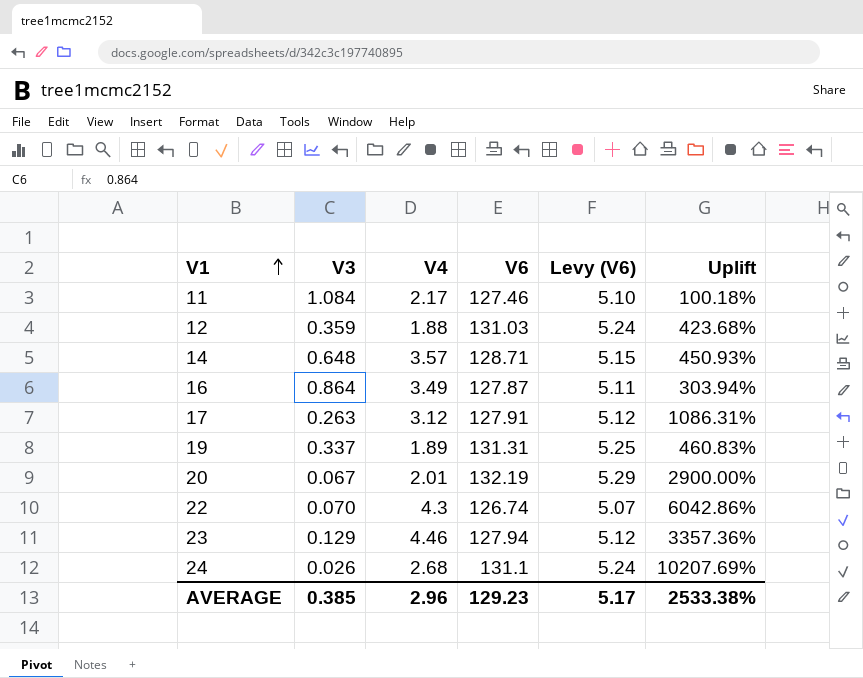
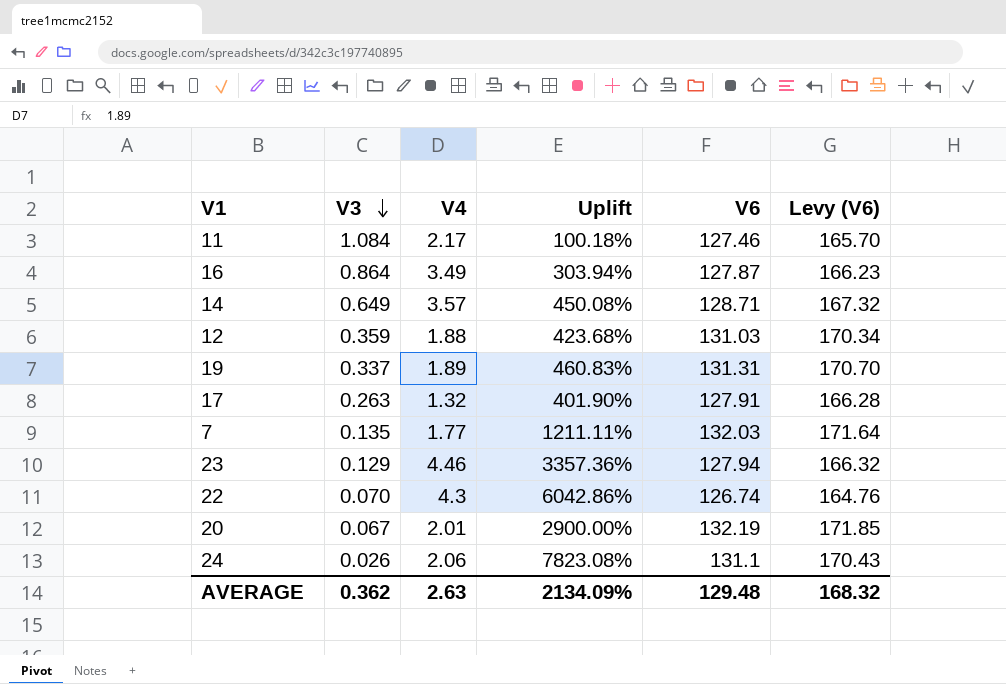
row order: V1 ascending -> V3 descending
column Uplift | position: 6 -> 4
column Levy (V6) | formula: [V6] * 0.04 -> [V6] * 1.3
14 | V3: 0.648 -> 0.649
14 | Uplift: 450.93% -> 450.08%
17 | V4: 3.12 -> 1.32
17 | Uplift: 1086.31% -> 401.90%
row 7: none -> 0.135 | 1.77 | 1211.11% | 132.03 | 171.64
24 | V4: 2.68 -> 2.06
24 | Uplift: 10207.69% -> 7823.08%
AVERAGE | V3: 0.385 -> 0.362
AVERAGE | V4: 2.96 -> 2.63
AVERAGE | Uplift: 2533.38% -> 2134.09%
AVERAGE | V6: 129.23 -> 129.48
AVERAGE | Levy (V6): 5.17 -> 168.32

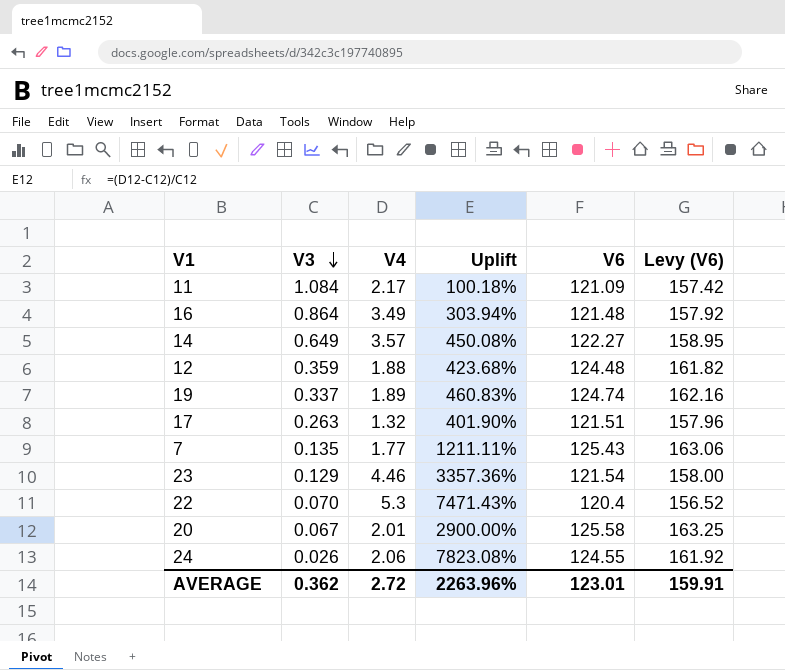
11 | V6: 127.46 -> 121.09
11 | Levy (V6): 165.70 -> 157.42
16 | V6: 127.87 -> 121.48
16 | Levy (V6): 166.23 -> 157.92
14 | V6: 128.71 -> 122.27
14 | Levy (V6): 167.32 -> 158.95
12 | V6: 131.03 -> 124.48
12 | Levy (V6): 170.34 -> 161.82
19 | V6: 131.31 -> 124.74
19 | Levy (V6): 170.70 -> 162.16
17 | V6: 127.91 -> 121.51
17 | Levy (V6): 166.28 -> 157.96
7 | V6: 132.03 -> 125.43
7 | Levy (V6): 171.64 -> 163.06
23 | V6: 127.94 -> 121.54
23 | Levy (V6): 166.32 -> 158.00
22 | V4: 4.3 -> 5.3
22 | Uplift: 6042.86% -> 7471.43%
22 | V6: 126.74 -> 120.4
22 | Levy (V6): 164.76 -> 156.52
20 | V6: 132.19 -> 125.58
20 | Levy (V6): 171.85 -> 163.25
24 | V6: 131.1 -> 124.55
24 | Levy (V6): 170.43 -> 161.92
AVERAGE | V4: 2.63 -> 2.72
AVERAGE | Uplift: 2134.09% -> 2263.96%
AVERAGE | V6: 129.48 -> 123.01
AVERAGE | Levy (V6): 168.32 -> 159.91

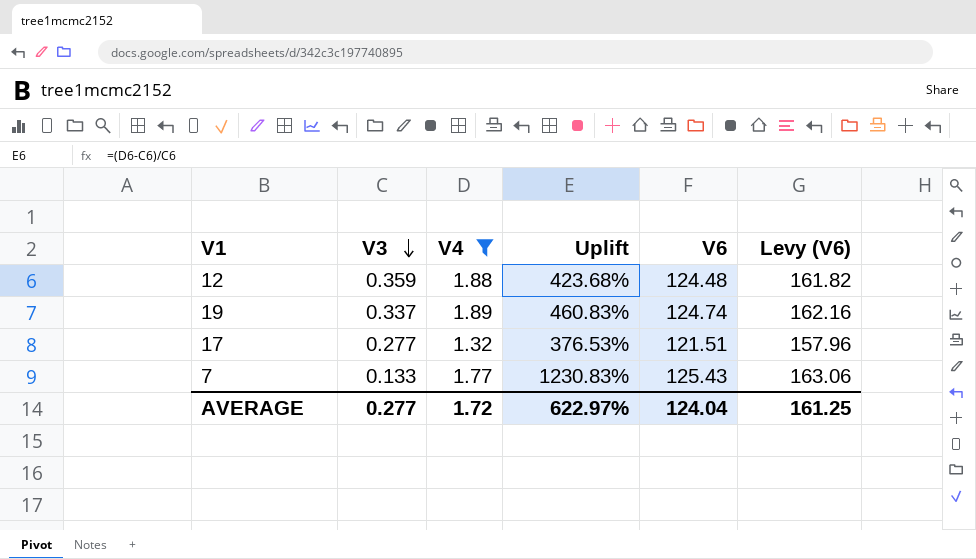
filter: none -> V4 <= 1.89
17 | V3: 0.263 -> 0.277
17 | Uplift: 401.90% -> 376.53%
7 | V3: 0.135 -> 0.133
7 | Uplift: 1211.11% -> 1230.83%
AVERAGE | V3: 0.362 -> 0.277
AVERAGE | V4: 2.72 -> 1.72
AVERAGE | Uplift: 2263.96% -> 622.97%
AVERAGE | V6: 123.01 -> 124.04
AVERAGE | Levy (V6): 159.91 -> 161.25

